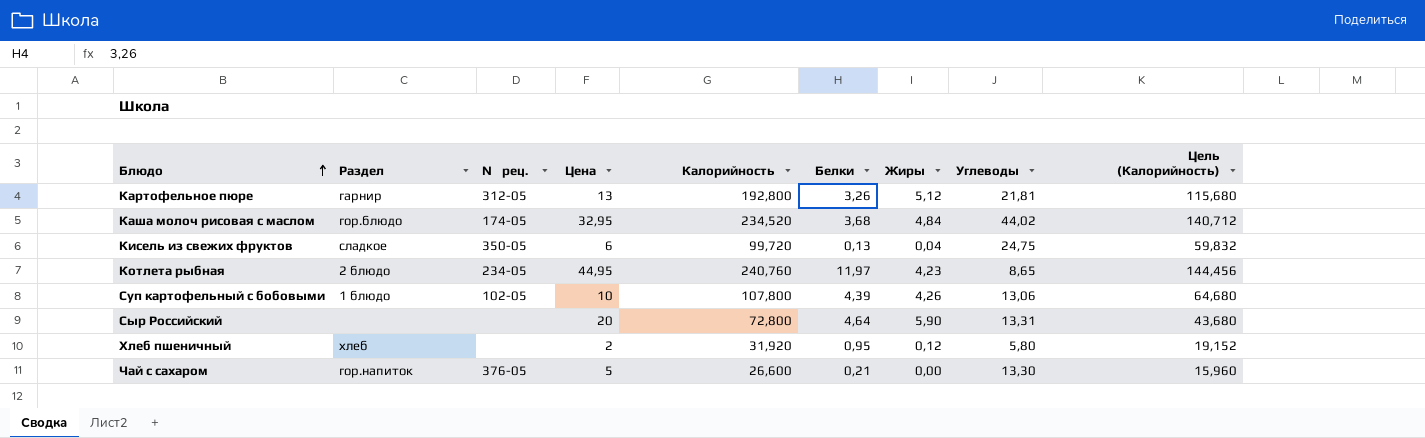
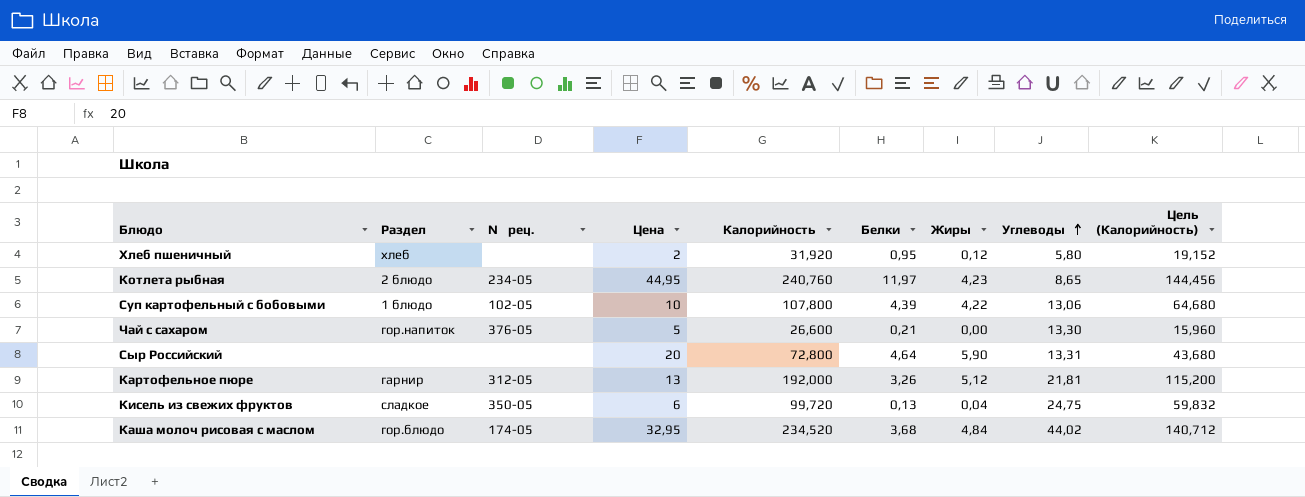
row order: Блюдо ascending -> Углеводы ascending
Суп картофельный с бобовыми | Жиры: 4,26 -> 4,22
Картофельное пюре | Калорийность: 192,800 -> 192,000
Картофельное пюре | Цель (Калорийность): 115,680 -> 115,200

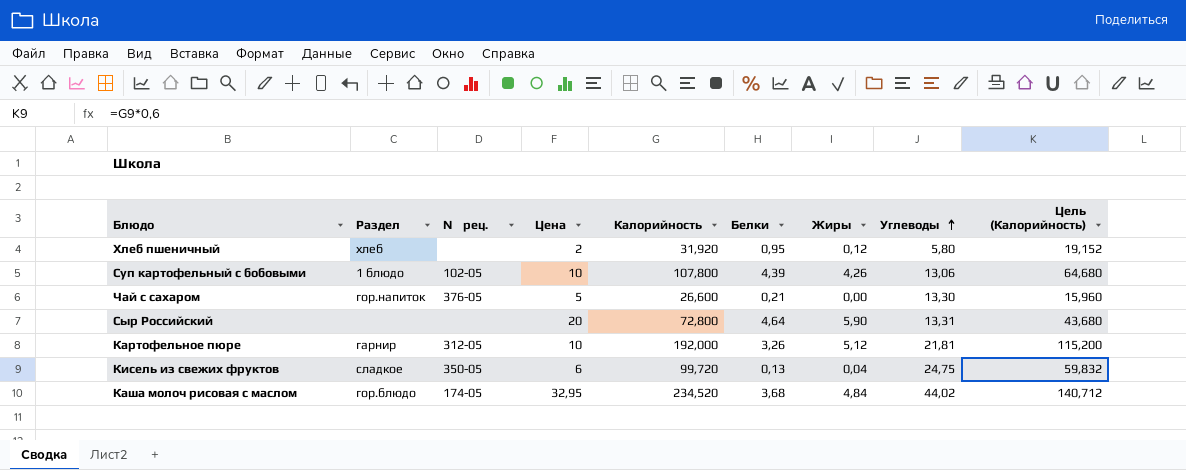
row Котлета рыбная: 2 блюдо | 234-05 | 44,95 | 240,760 | 11,97 | 4,23 | 8,65 | 144,456 -> none
Суп картофельный с бобовыми | Жиры: 4,22 -> 4,26
Картофельное пюре | Цена: 13 -> 10

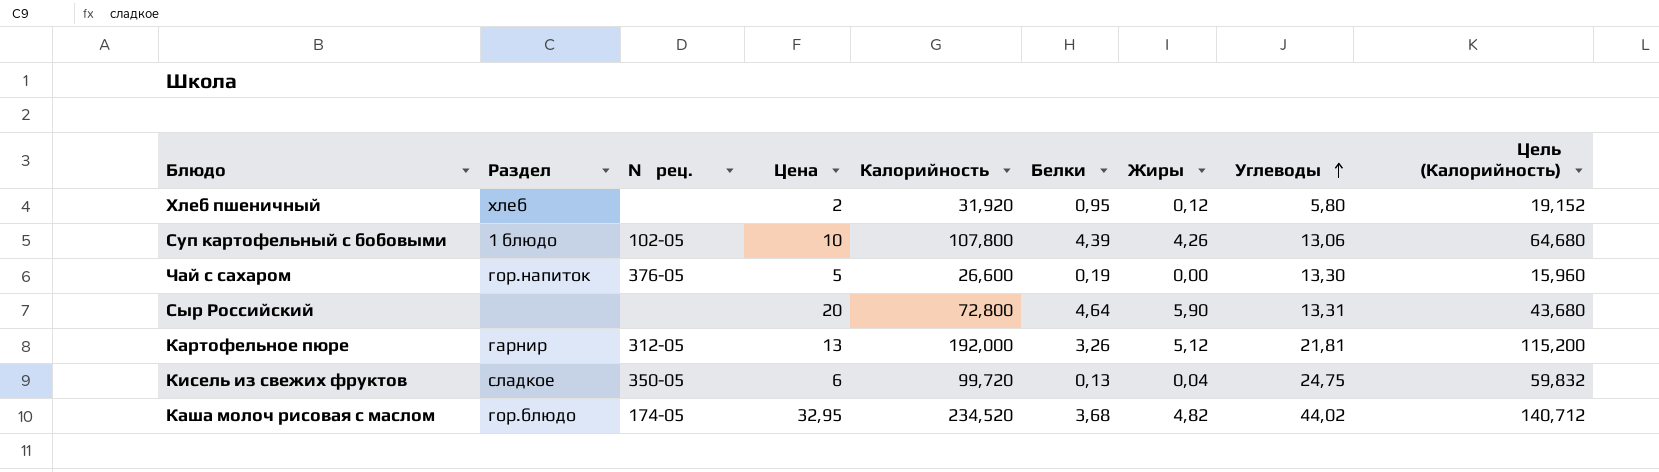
Чай с сахаром | Белки: 0,21 -> 0,19
Картофельное пюре | Цена: 10 -> 13
Каша молоч рисовая с маслом | Жиры: 4,84 -> 4,82

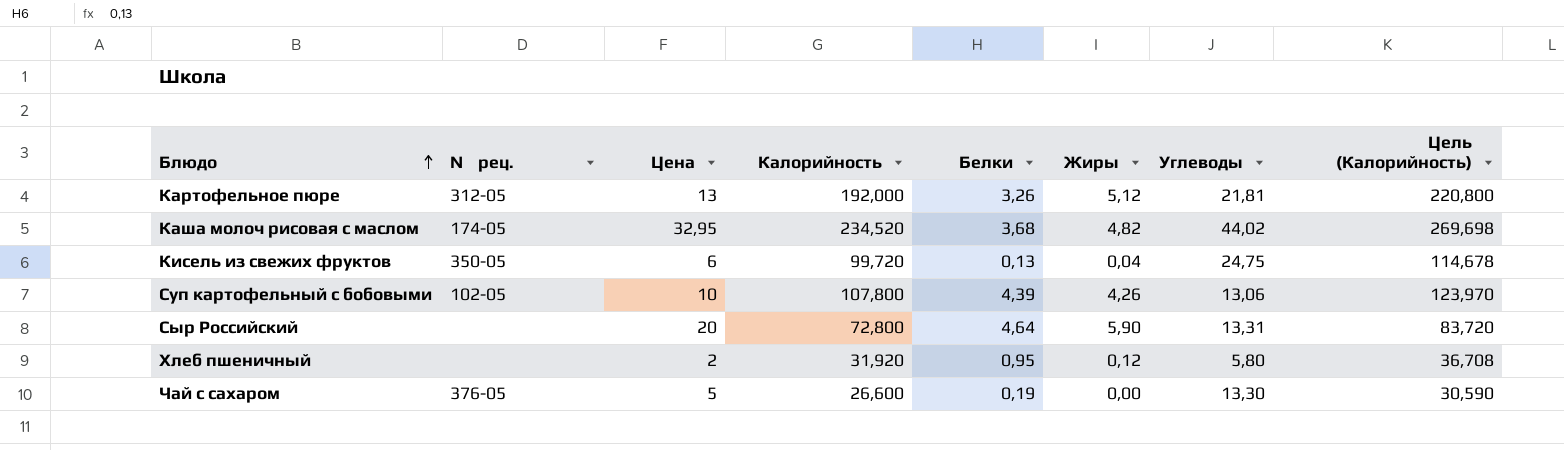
row order: Углеводы ascending -> Блюдо ascending
column Раздел | position: 2 -> none
column Цель (Калорийность) | formula: [Калорийность] * 0,6 -> [Калорийность] * 1,15

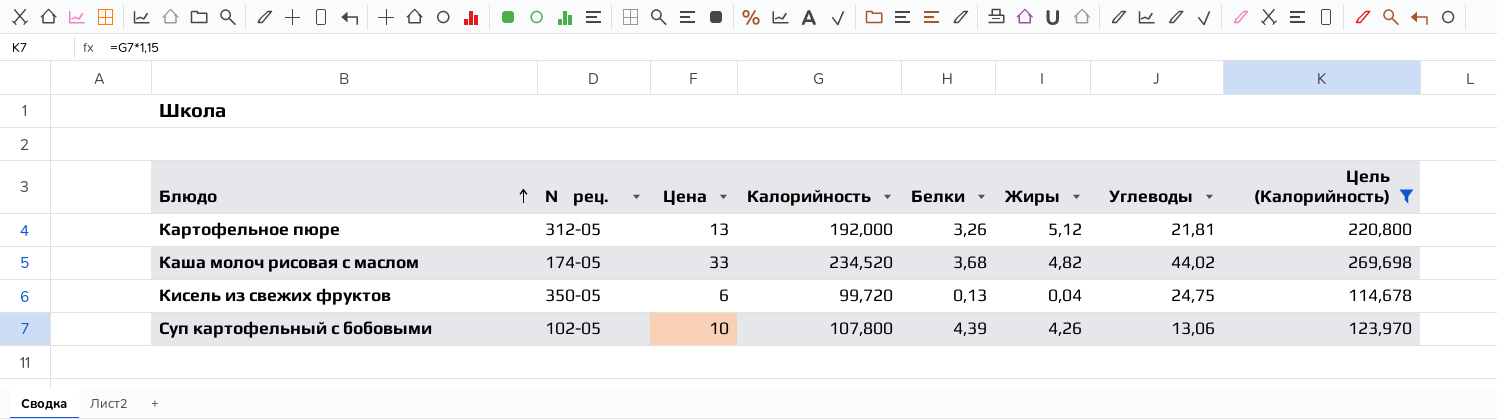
filter: none -> Цель (Калорийность) >= 114,678
Каша молоч рисовая с маслом | Цена: 32,95 -> 33

